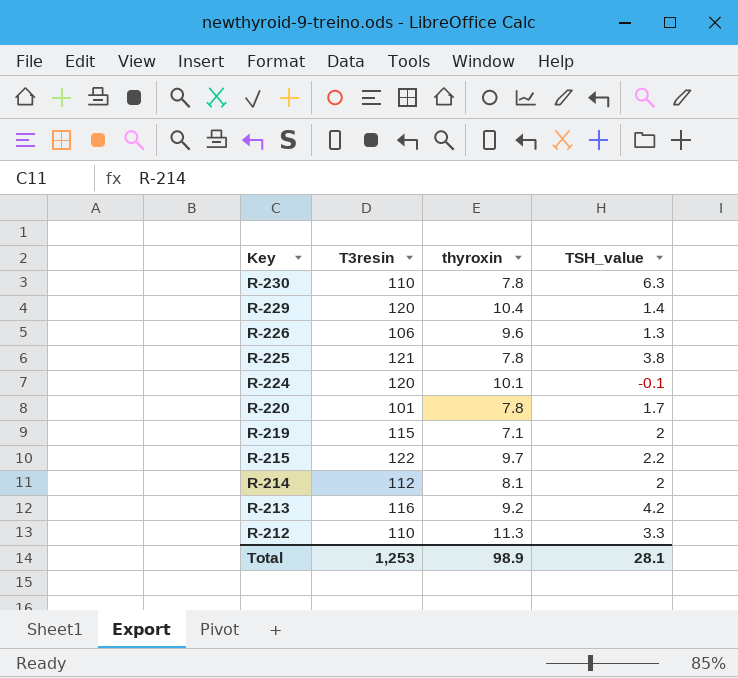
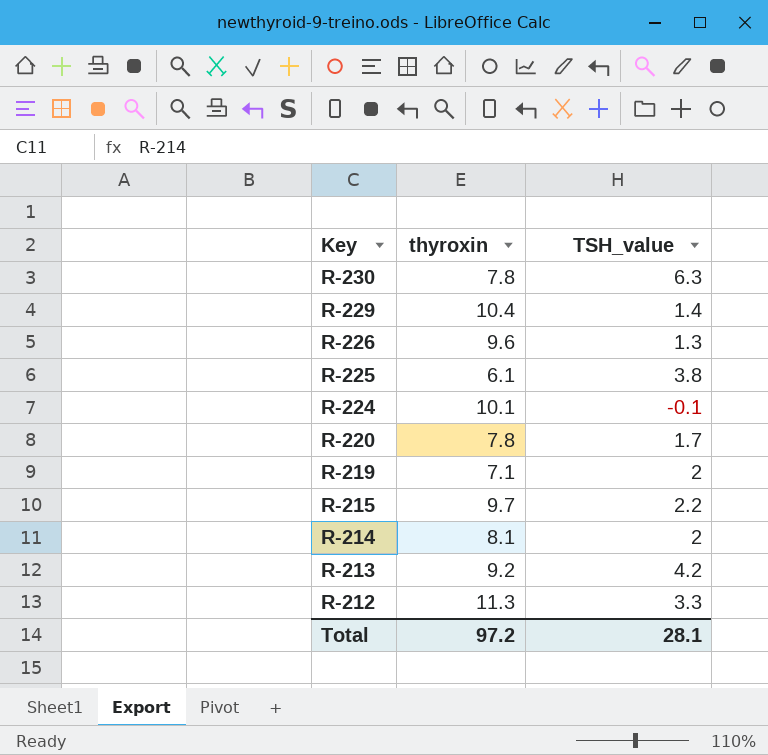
column T3resin | position: 2 -> none
R-225 | thyroxin: 7.8 -> 6.1
Total | thyroxin: 98.9 -> 97.2

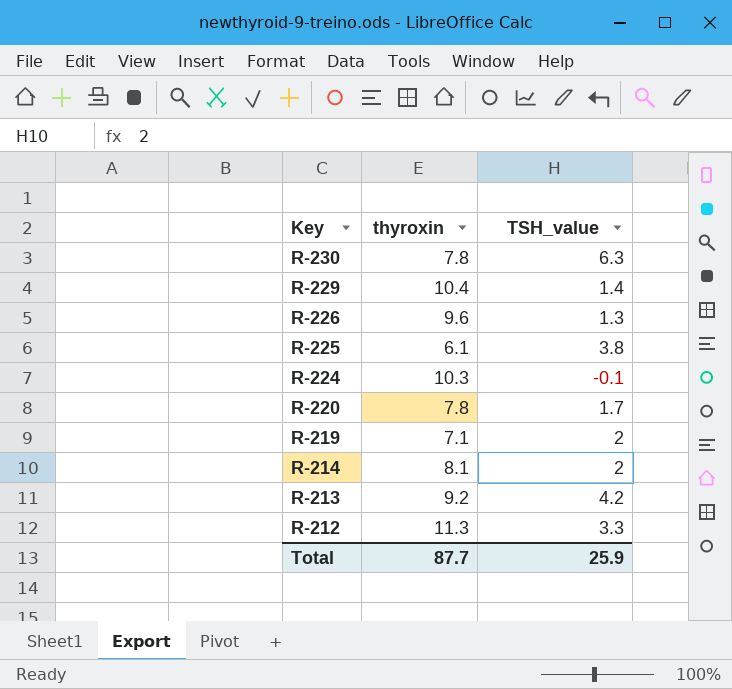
row R-215: 9.7 | 2.2 -> none
R-224 | thyroxin: 10.1 -> 10.3
Total | thyroxin: 97.2 -> 87.7
Total | TSH_value: 28.1 -> 25.9

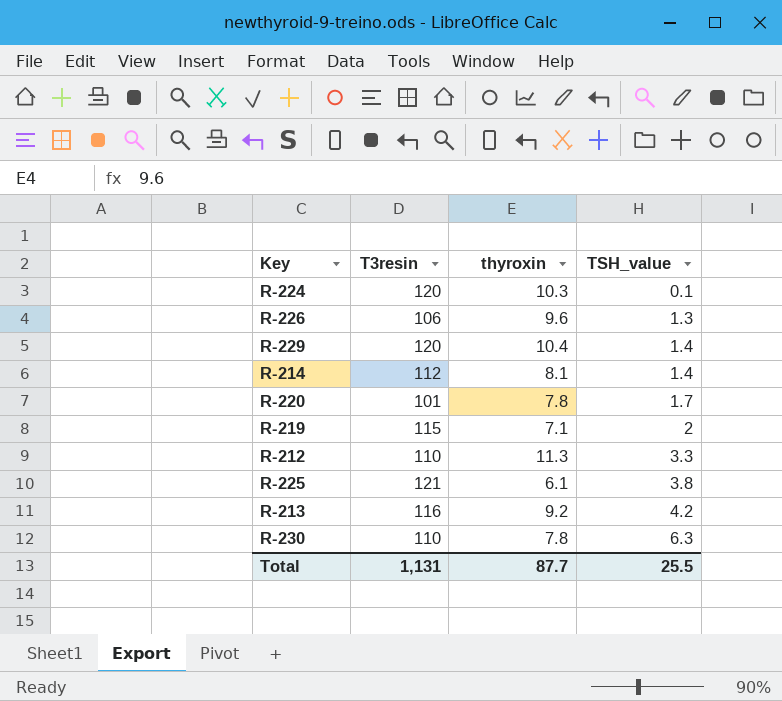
row order: Key descending -> TSH_value ascending
column T3resin | position: none -> 2
R-224 | TSH_value: -0.1 -> 0.1
R-214 | TSH_value: 2 -> 1.4
Total | TSH_value: 25.9 -> 25.5

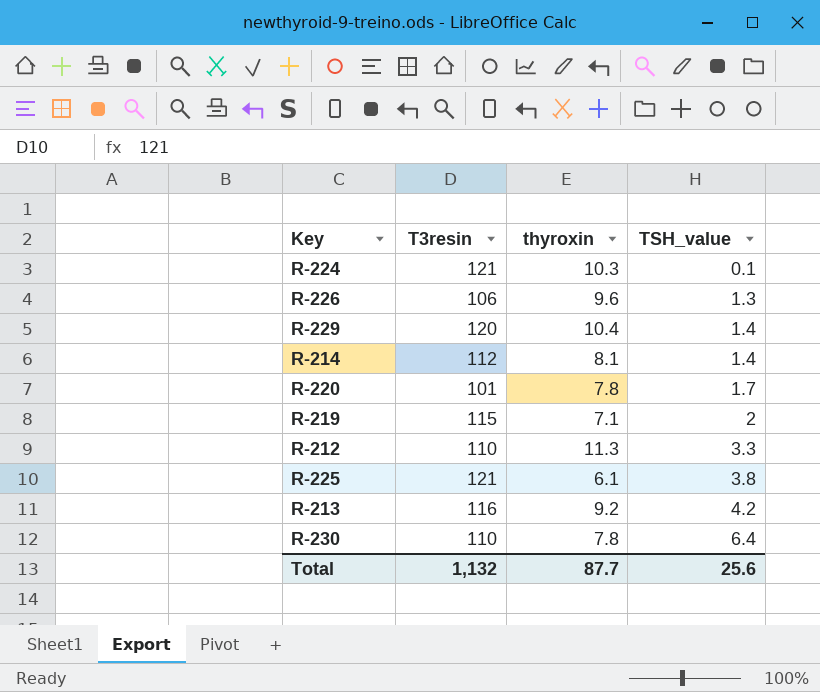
R-224 | T3resin: 120 -> 121
R-230 | TSH_value: 6.3 -> 6.4
Total | T3resin: 1,131 -> 1,132
Total | TSH_value: 25.5 -> 25.6

